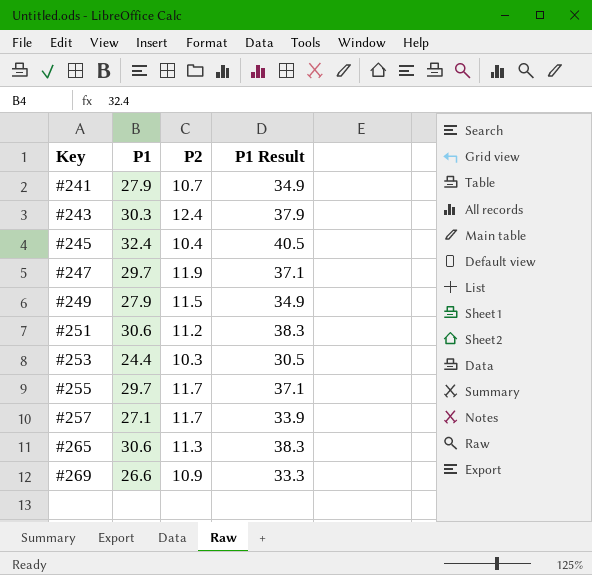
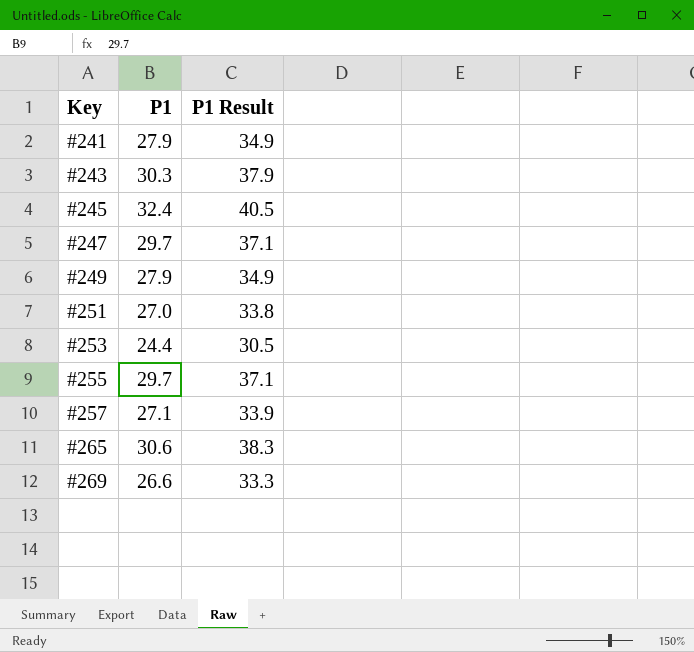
column P2 | position: 3 -> none
#251 | P1: 30.6 -> 27.0
#251 | P1 Result: 38.3 -> 33.8

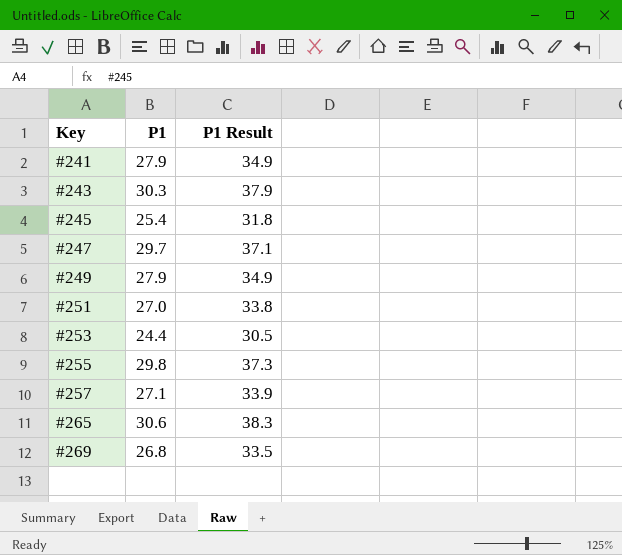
#245 | P1: 32.4 -> 25.4
#245 | P1 Result: 40.5 -> 31.8
#255 | P1: 29.7 -> 29.8
#255 | P1 Result: 37.1 -> 37.3
#269 | P1: 26.6 -> 26.8
#269 | P1 Result: 33.3 -> 33.5

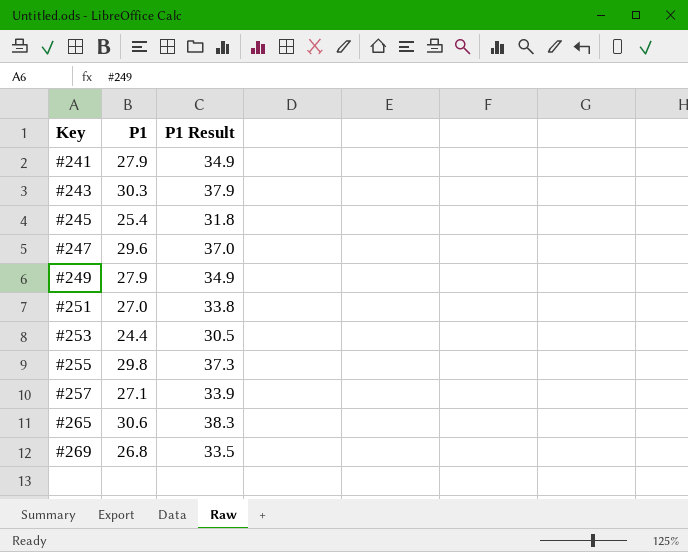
#247 | P1: 29.7 -> 29.6
#247 | P1 Result: 37.1 -> 37.0

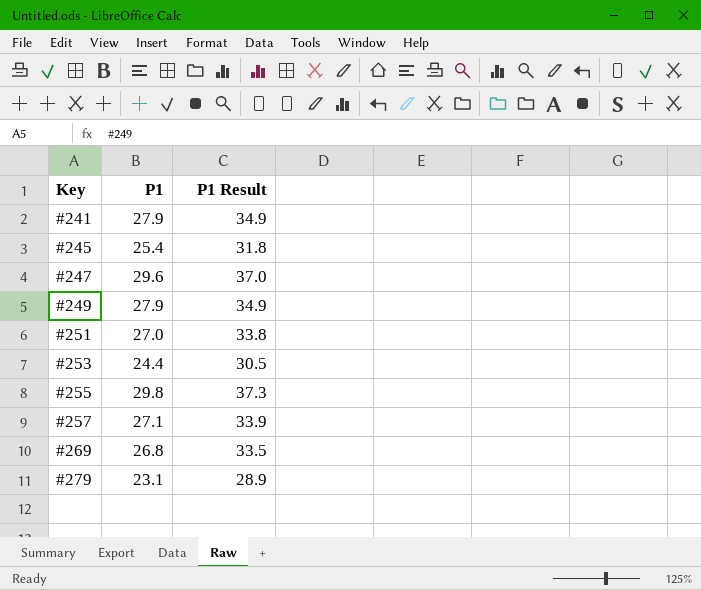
row #243: 30.3 | 37.9 -> none
row #265: 30.6 | 38.3 -> none
row #279: none -> 23.1 | 28.9

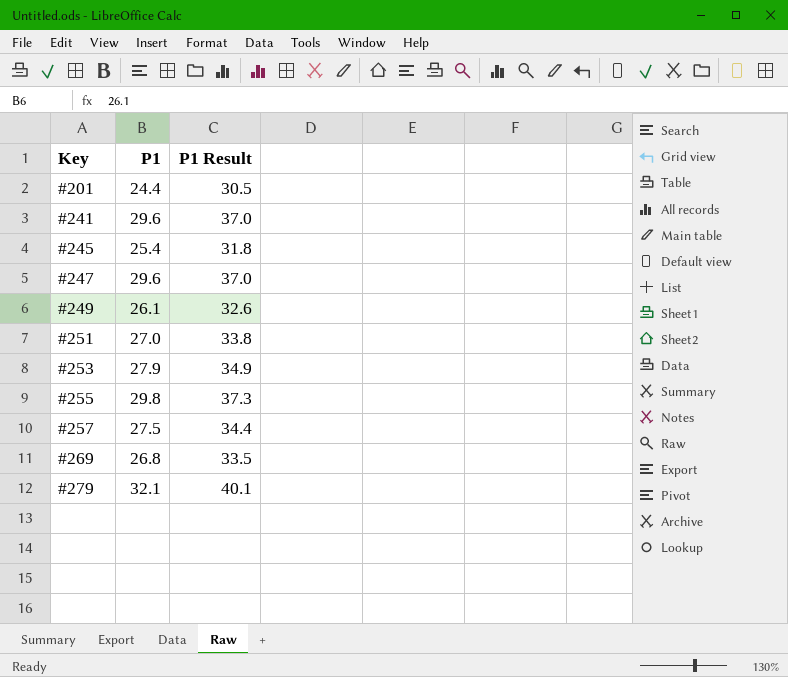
row #201: none -> 24.4 | 30.5
#241 | P1: 27.9 -> 29.6
#241 | P1 Result: 34.9 -> 37.0
#249 | P1: 27.9 -> 26.1
#249 | P1 Result: 34.9 -> 32.6
#253 | P1: 24.4 -> 27.9
#253 | P1 Result: 30.5 -> 34.9
#257 | P1: 27.1 -> 27.5
#257 | P1 Result: 33.9 -> 34.4
#279 | P1: 23.1 -> 32.1
#279 | P1 Result: 28.9 -> 40.1

